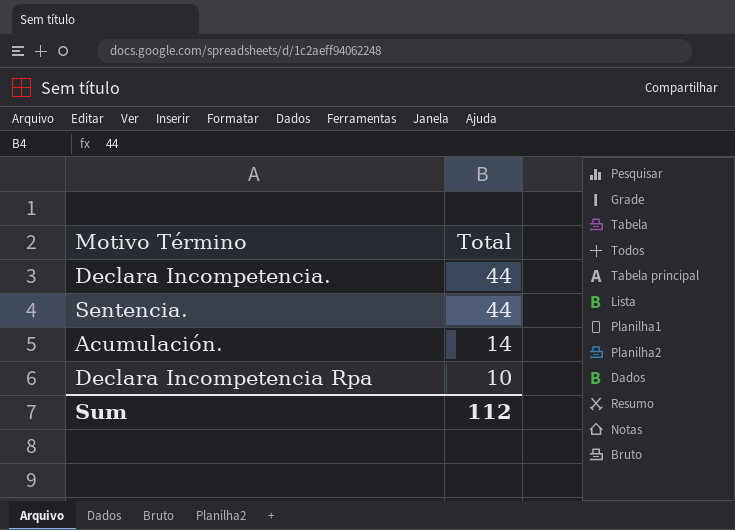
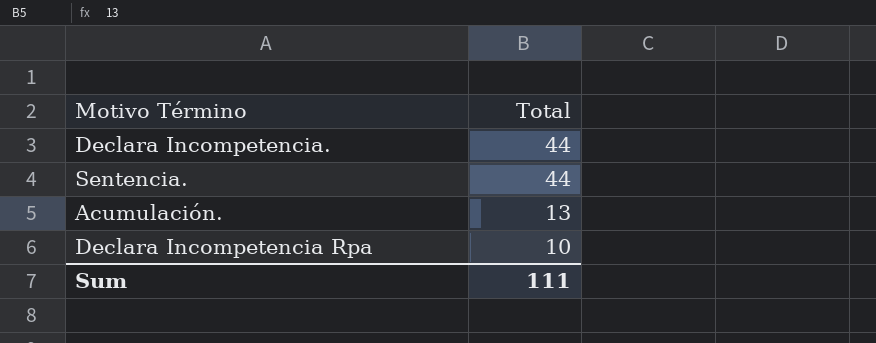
Acumulación. | Total: 14 -> 13
Sum | Total: 112 -> 111

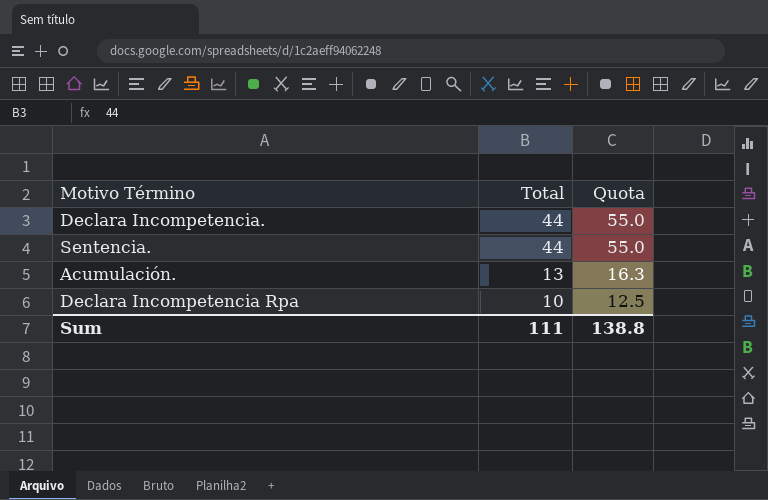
column Quota | formula: none -> [Total] * 1.25

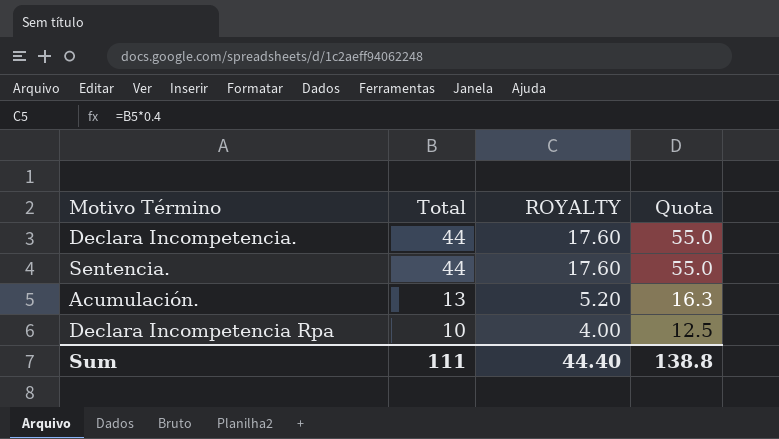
column ROYALTY | formula: none -> [Total] * 0.4

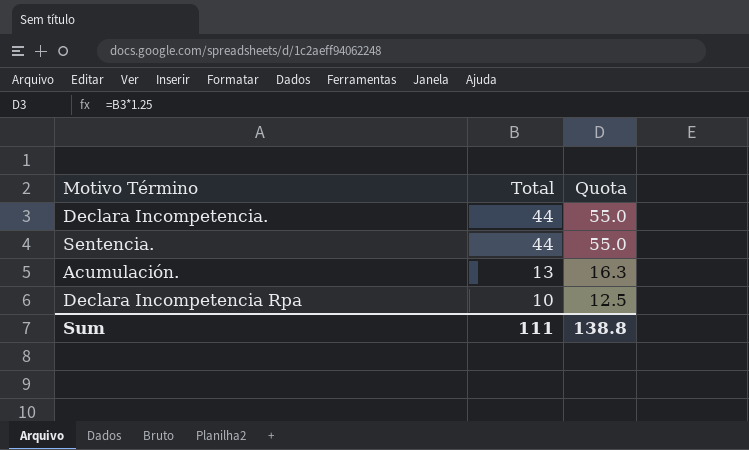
column ROYALTY | formula: [Total] * 0.4 -> none

